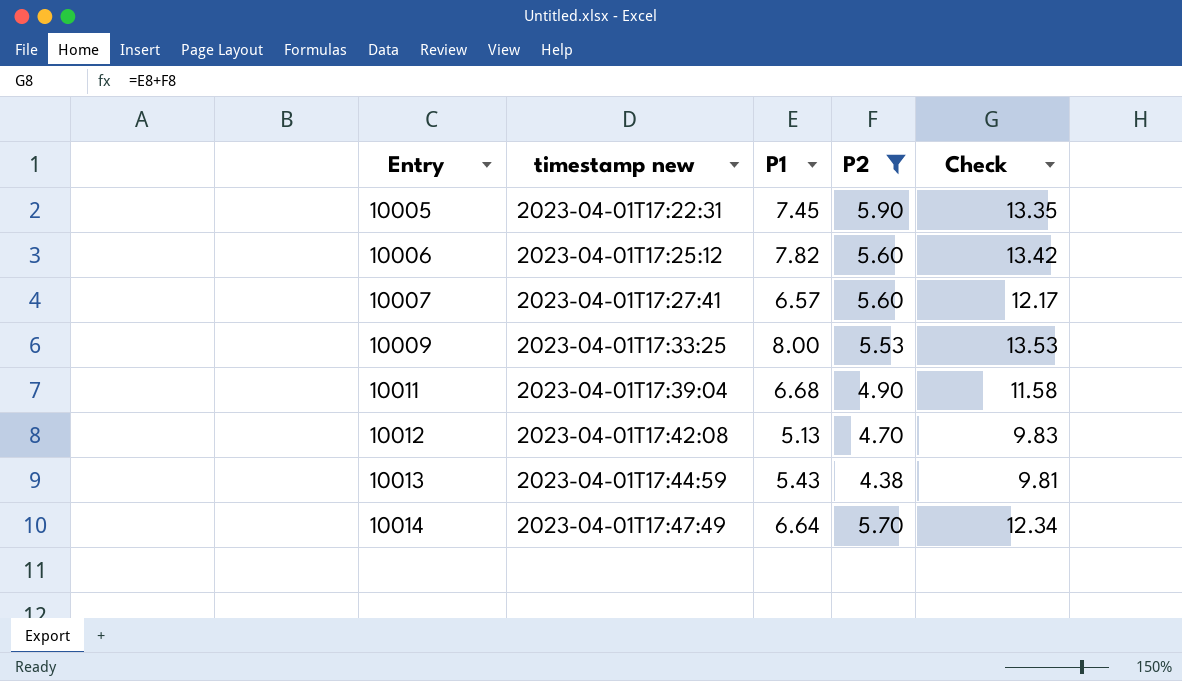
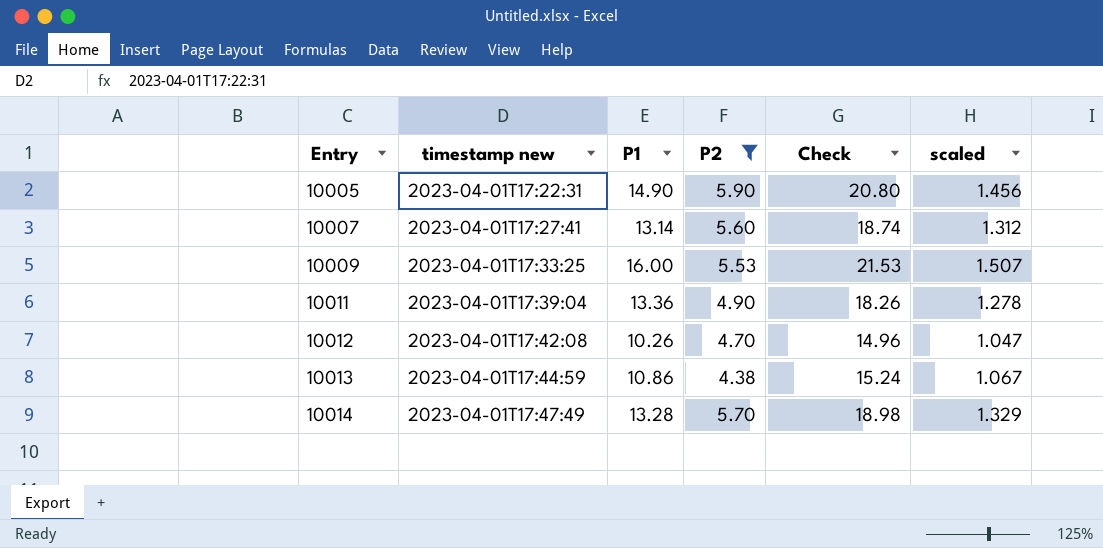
column scaled | formula: none -> [Check] * 0.07
row 10006: 2023-04-01T17:25:12 | 7.82 | 5.60 | 13.42 -> none
10005 | P1: 7.45 -> 14.90
10005 | Check: 13.35 -> 20.80
10007 | P1: 6.57 -> 13.14
10007 | Check: 12.17 -> 18.74
10009 | P1: 8.00 -> 16.00
10009 | Check: 13.53 -> 21.53
10011 | P1: 6.68 -> 13.36
10011 | Check: 11.58 -> 18.26
10012 | P1: 5.13 -> 10.26
10012 | Check: 9.83 -> 14.96
10013 | P1: 5.43 -> 10.86
10013 | Check: 9.81 -> 15.24
10014 | P1: 6.64 -> 13.28
10014 | Check: 12.34 -> 18.98

